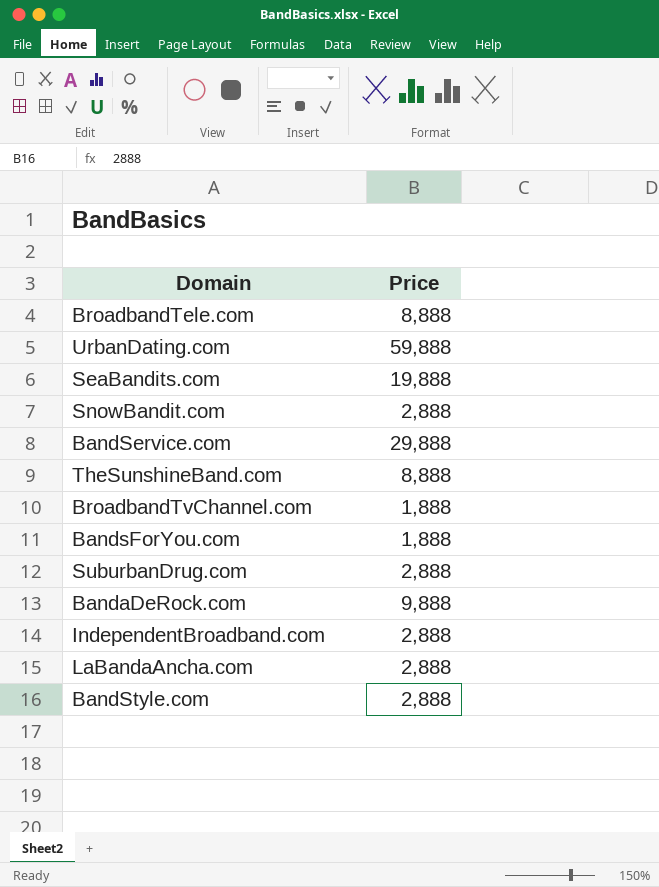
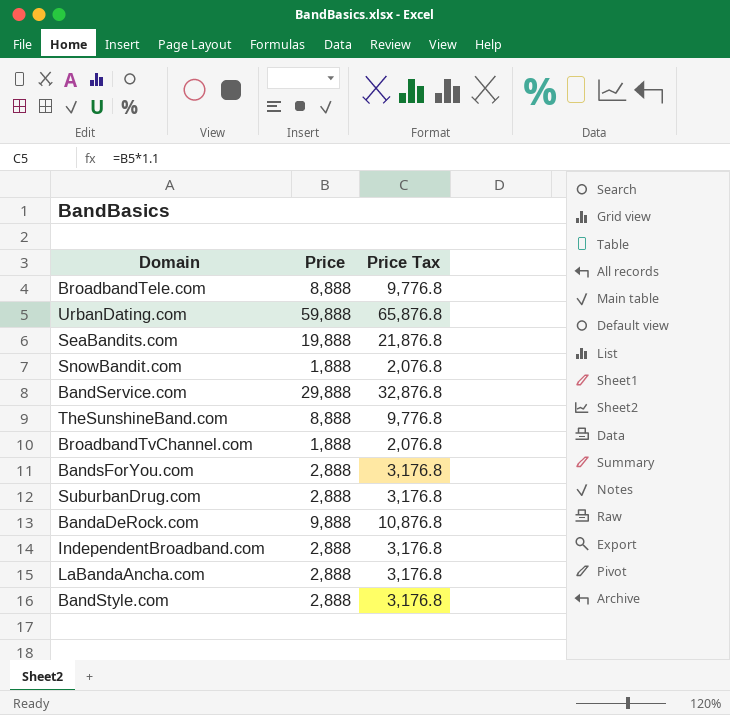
column Price Tax | formula: none -> [Price] * 1.1
SnowBandit.com | Price: 2,888 -> 1,888
BandsForYou.com | Price: 1,888 -> 2,888

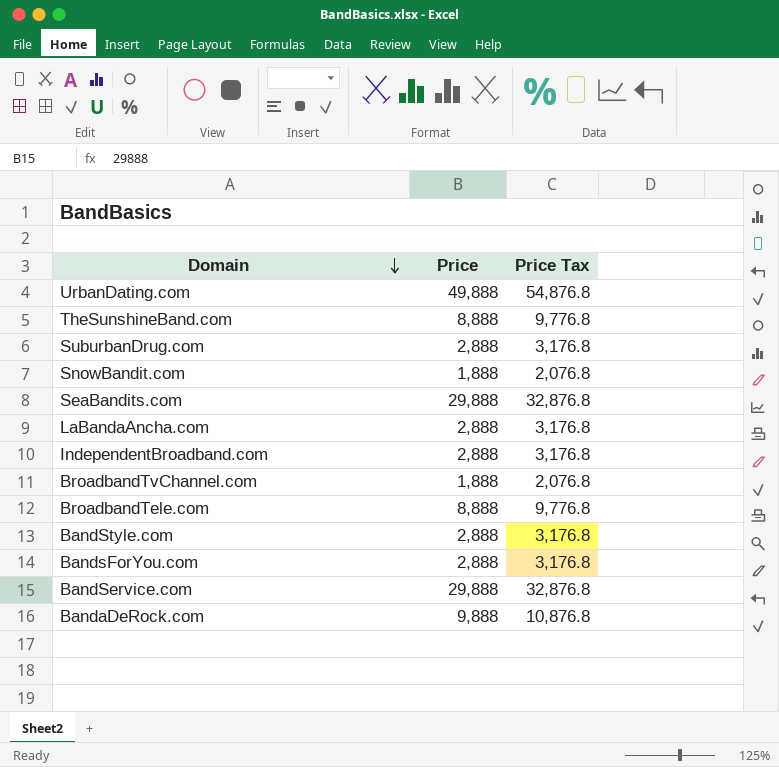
row order: none -> Domain descending
UrbanDating.com | Price: 59,888 -> 49,888
UrbanDating.com | Price Tax: 65,876.8 -> 54,876.8
SeaBandits.com | Price: 19,888 -> 29,888
SeaBandits.com | Price Tax: 21,876.8 -> 32,876.8

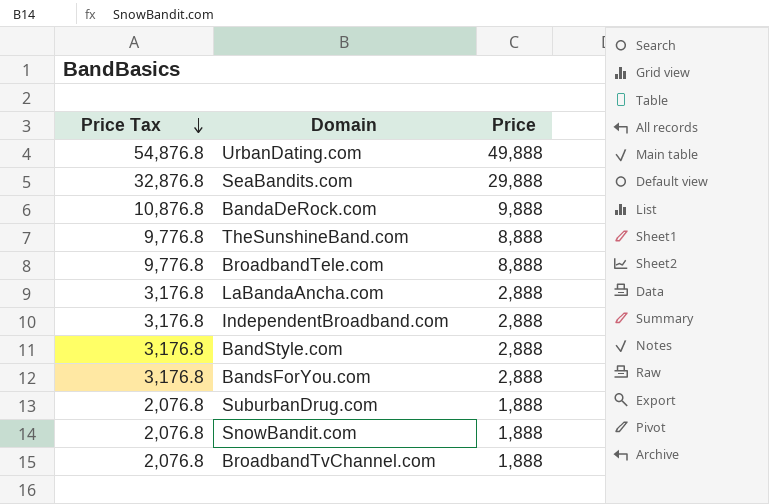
row order: Domain descending -> Price Tax descending
column Price Tax | position: 3 -> 1
row BandService.com: 29,888 | 32,876.8 -> none
SuburbanDrug.com | Price Tax: 3,176.8 -> 2,076.8
SuburbanDrug.com | Price: 2,888 -> 1,888

